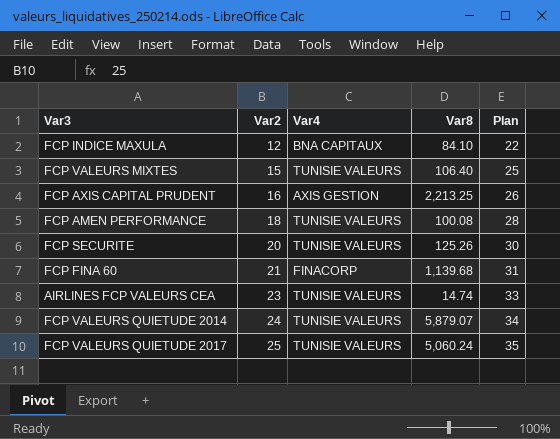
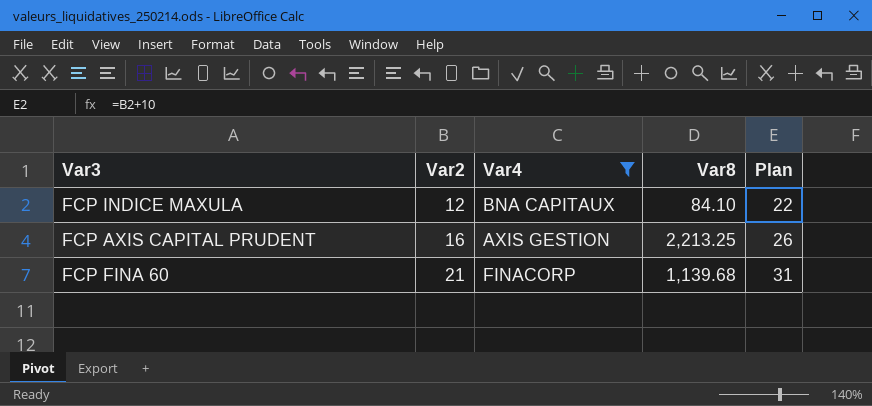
filter: none -> Var4 != TUNISIE VALEURS

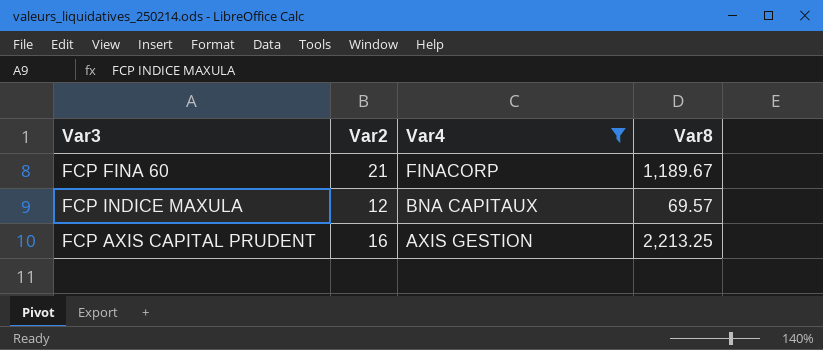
row order: Var2 ascending -> Var4 descending
column Plan | formula: [Var2] + 10 -> none
FCP FINA 60 | Var8: 1,139.68 -> 1,189.67
FCP INDICE MAXULA | Var8: 84.10 -> 69.57

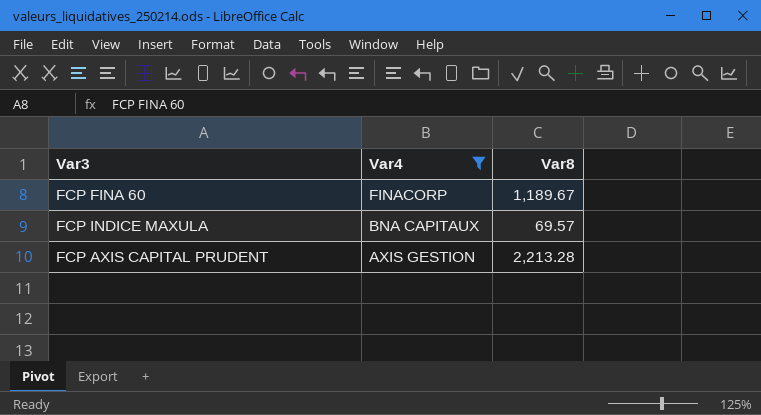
column Var2 | position: 2 -> none
FCP AXIS CAPITAL PRUDENT | Var8: 2,213.25 -> 2,213.28

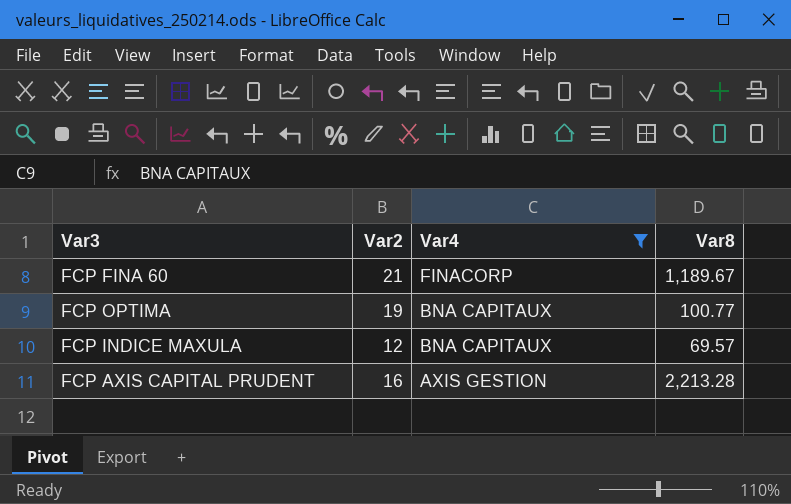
column Var2 | position: none -> 2
row FCP OPTIMA: none -> 19 | BNA CAPITAUX | 100.77

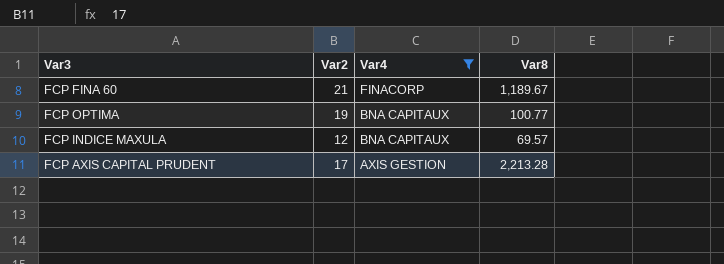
FCP AXIS CAPITAL PRUDENT | Var2: 16 -> 17

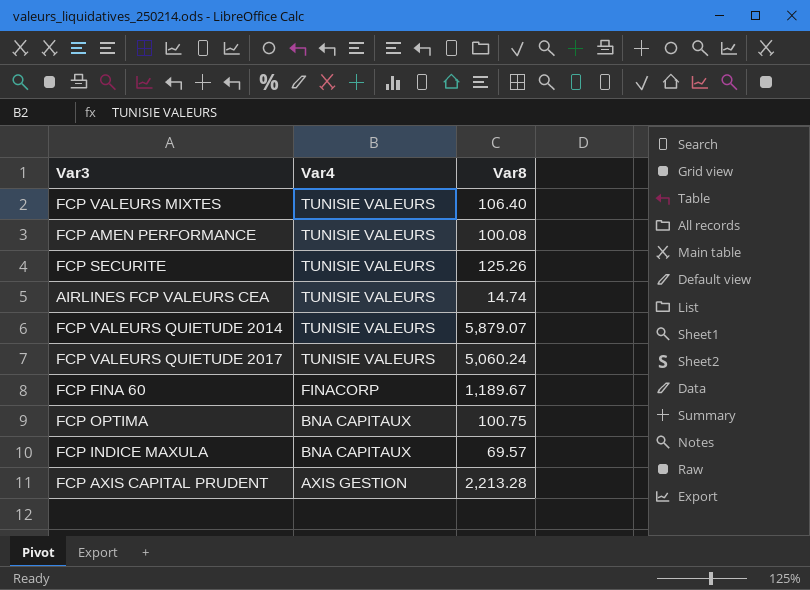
filter: Var4 != TUNISIE VALEURS -> none
column Var2 | position: 2 -> none
FCP OPTIMA | Var8: 100.77 -> 100.75

